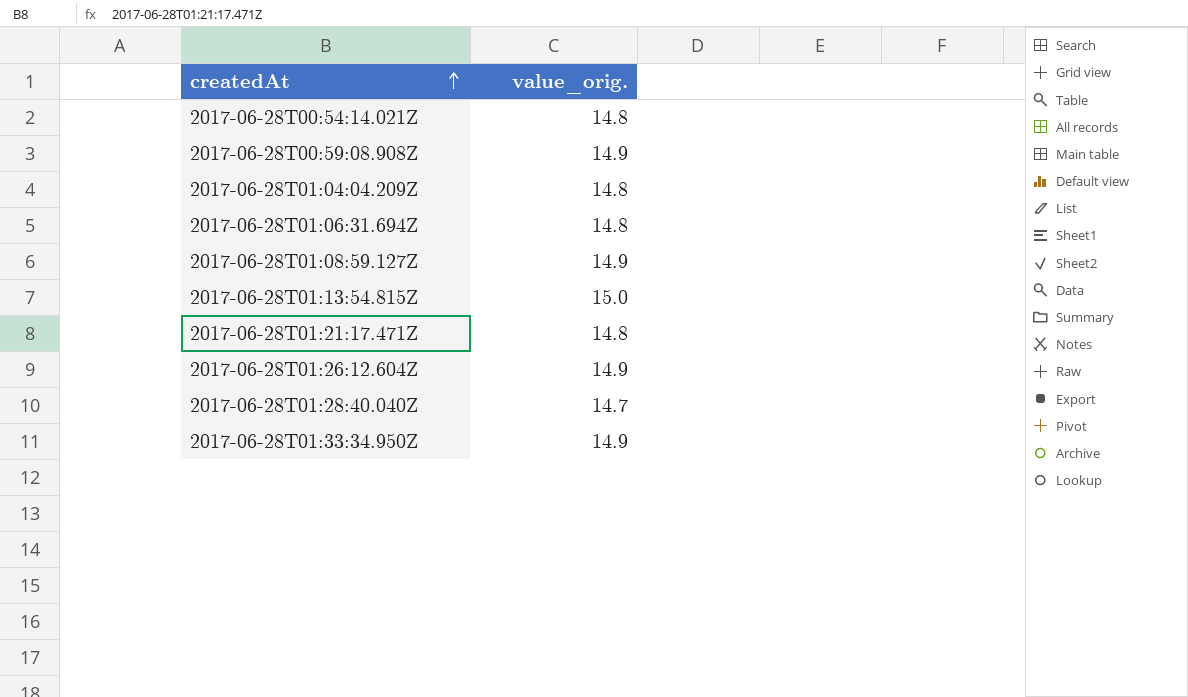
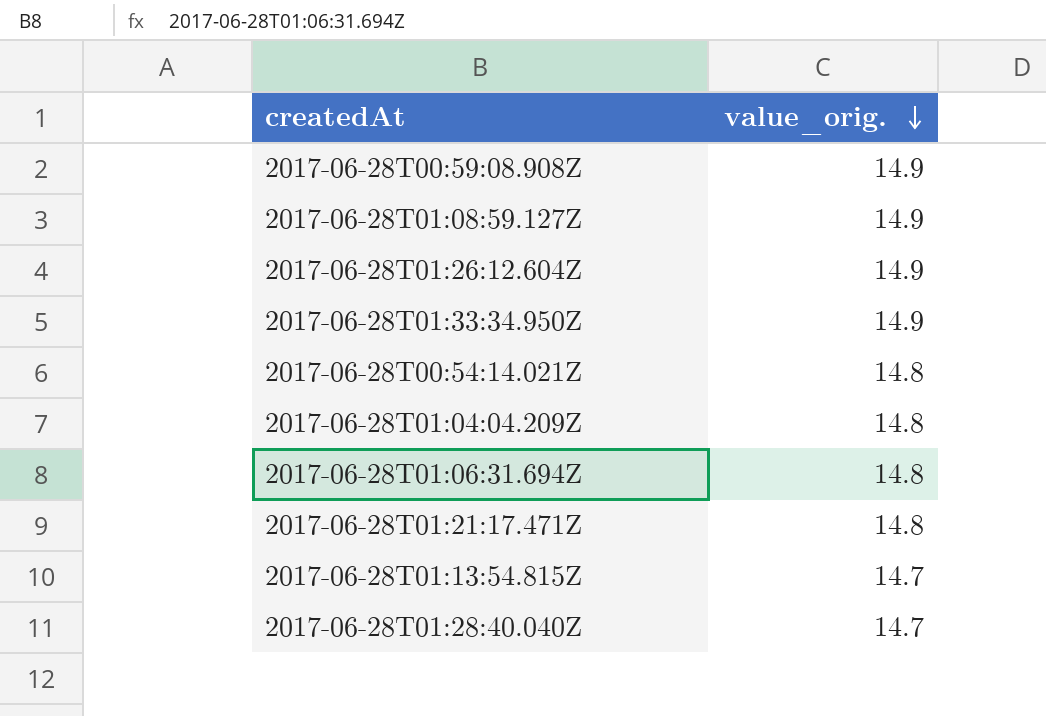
row order: createdAt ascending -> value_orig. descending
2017-06-28T01:13:54.815Z | value_orig.: 15.0 -> 14.7

